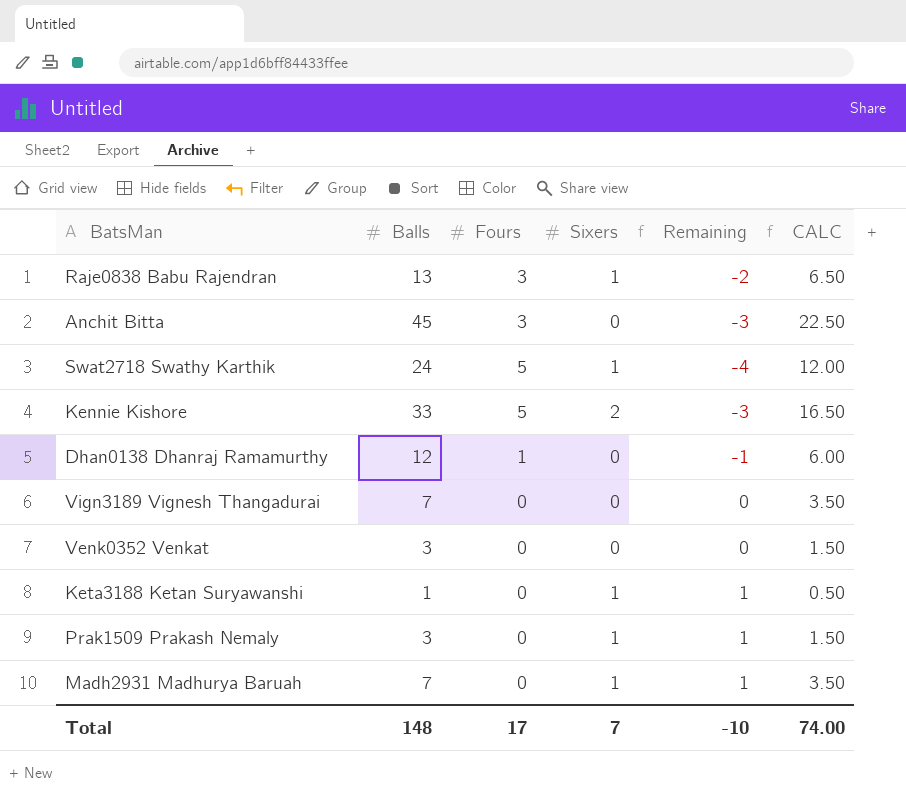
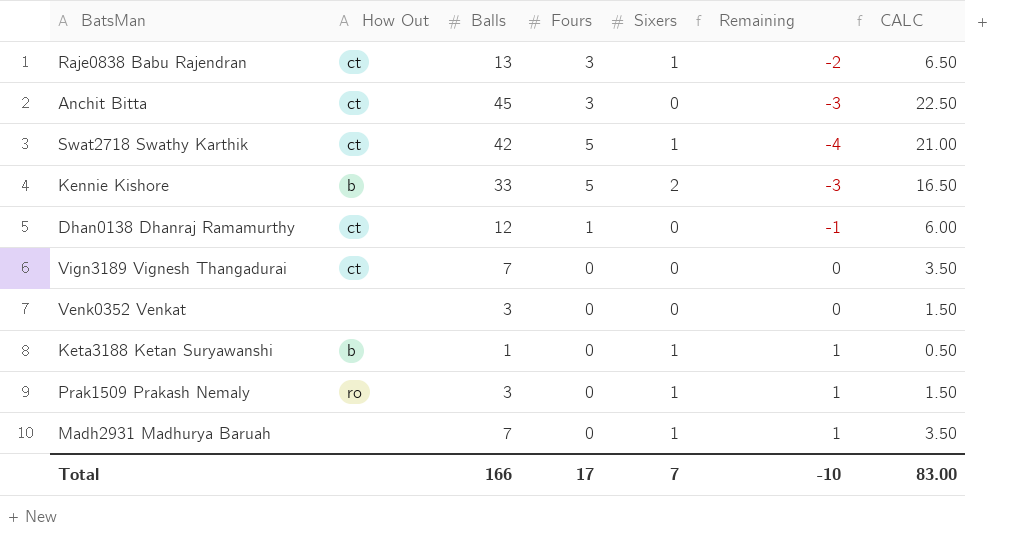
column How Out | position: none -> 2
Swat2718 Swathy Karthik | Balls: 24 -> 42
Swat2718 Swathy Karthik | CALC: 12.00 -> 21.00
Total | Balls: 148 -> 166
Total | CALC: 74.00 -> 83.00

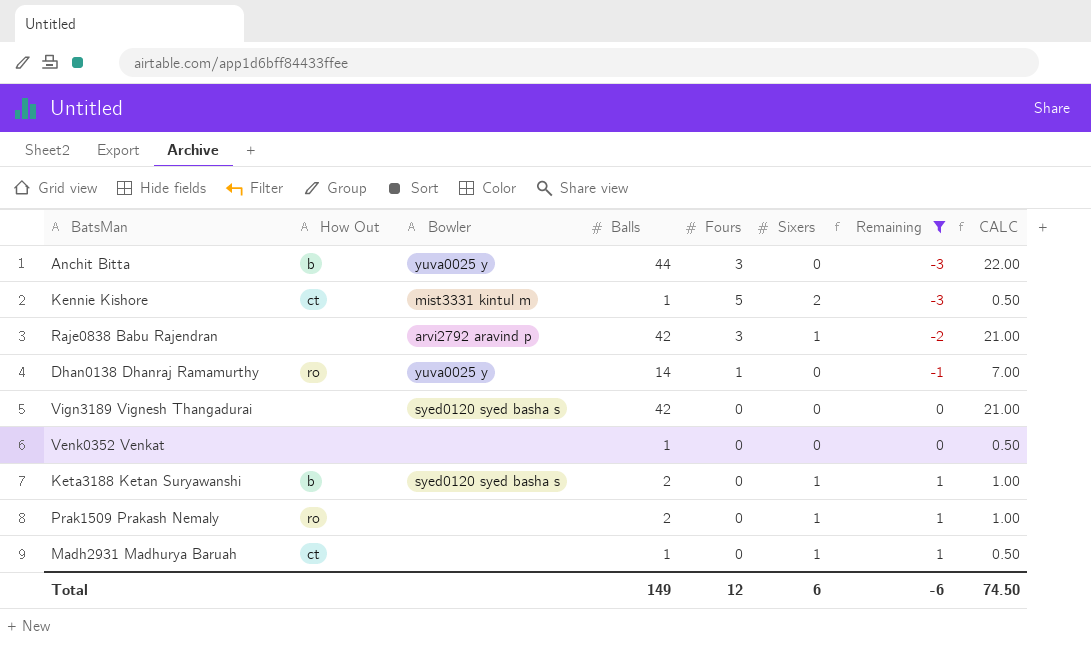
filter: none -> Remaining != -4
row order: none -> Remaining ascending
column Bowler | position: none -> 3
Anchit Bitta | How Out: ct -> b
Anchit Bitta | Balls: 45 -> 44
Anchit Bitta | CALC: 22.50 -> 22.00
Kennie Kishore | How Out: b -> ct
Kennie Kishore | Balls: 33 -> 1
Kennie Kishore | CALC: 16.50 -> 0.50
Raje0838 Babu Rajendran | How Out: ct -> none
Raje0838 Babu Rajendran | Balls: 13 -> 42
Raje0838 Babu Rajendran | CALC: 6.50 -> 21.00
Dhan0138 Dhanraj Ramamurthy | How Out: ct -> ro
Dhan0138 Dhanraj Ramamurthy | Balls: 12 -> 14
Dhan0138 Dhanraj Ramamurthy | CALC: 6.00 -> 7.00
Vign3189 Vignesh Thangadurai | How Out: ct -> none
Vign3189 Vignesh Thangadurai | Balls: 7 -> 42
Vign3189 Vignesh Thangadurai | CALC: 3.50 -> 21.00
Venk0352 Venkat | Balls: 3 -> 1
Venk0352 Venkat | CALC: 1.50 -> 0.50
Keta3188 Ketan Suryawanshi | Balls: 1 -> 2
Keta3188 Ketan Suryawanshi | CALC: 0.50 -> 1.00
Prak1509 Prakash Nemaly | Balls: 3 -> 2
Prak1509 Prakash Nemaly | CALC: 1.50 -> 1.00
Madh2931 Madhurya Baruah | How Out: none -> ct
Madh2931 Madhurya Baruah | Balls: 7 -> 1
Madh2931 Madhurya Baruah | CALC: 3.50 -> 0.50
Total | Balls: 166 -> 149
Total | Fours: 17 -> 12
Total | Sixers: 7 -> 6
Total | Remaining: -10 -> -6
Total | CALC: 83.00 -> 74.50

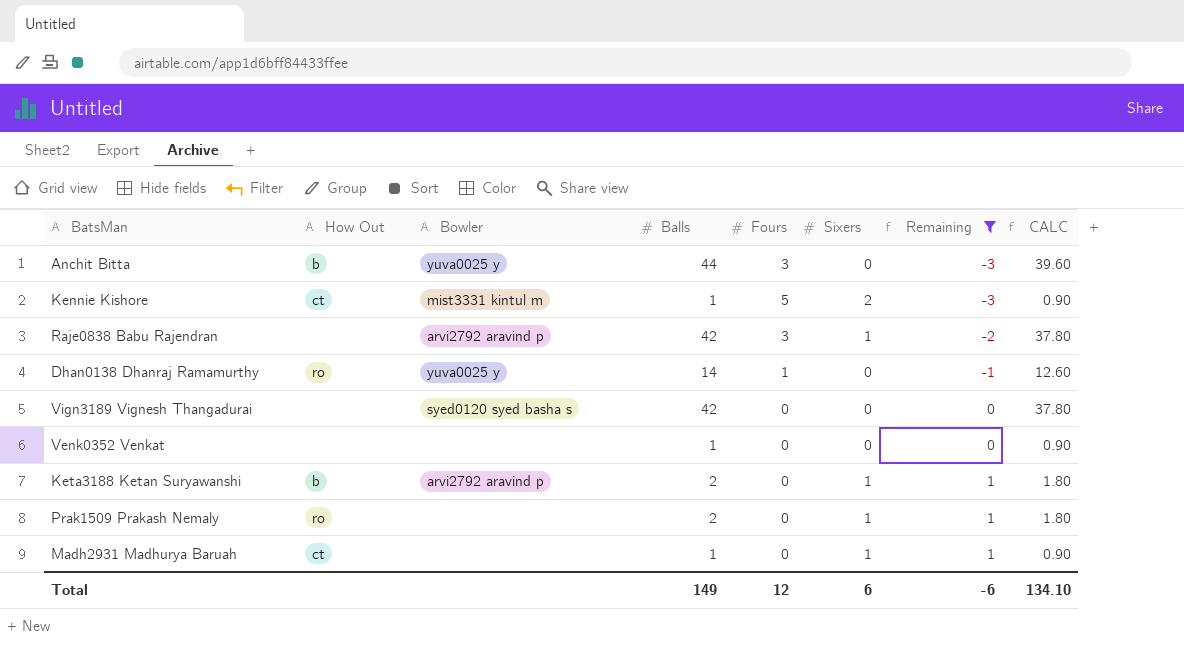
column CALC | formula: [Balls] * 0.5 -> [Balls] * 0.9
Keta3188 Ketan Suryawanshi | Bowler: syed0120 syed basha s -> arvi2792 aravind p
Total | CALC: 74.50 -> 134.10

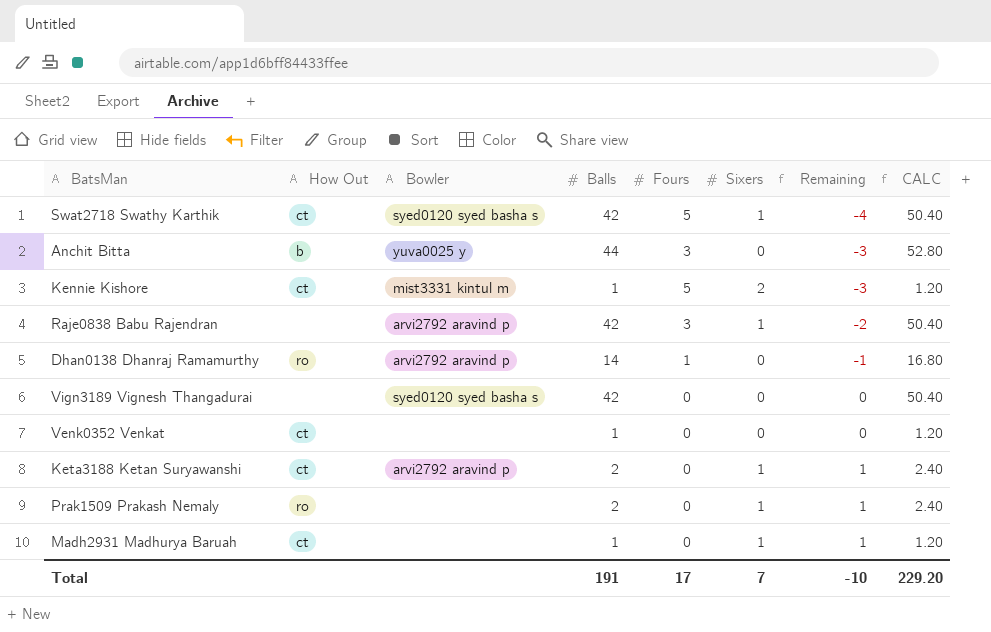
filter: Remaining != -4 -> none
column CALC | formula: [Balls] * 0.9 -> [Balls] * 1.2
Dhan0138 Dhanraj Ramamurthy | Bowler: yuva0025 y -> arvi2792 aravind p
Venk0352 Venkat | How Out: none -> ct
Keta3188 Ketan Suryawanshi | How Out: b -> ct
Total | Balls: 149 -> 191
Total | Fours: 12 -> 17
Total | Sixers: 6 -> 7
Total | Remaining: -6 -> -10
Total | CALC: 134.10 -> 229.20

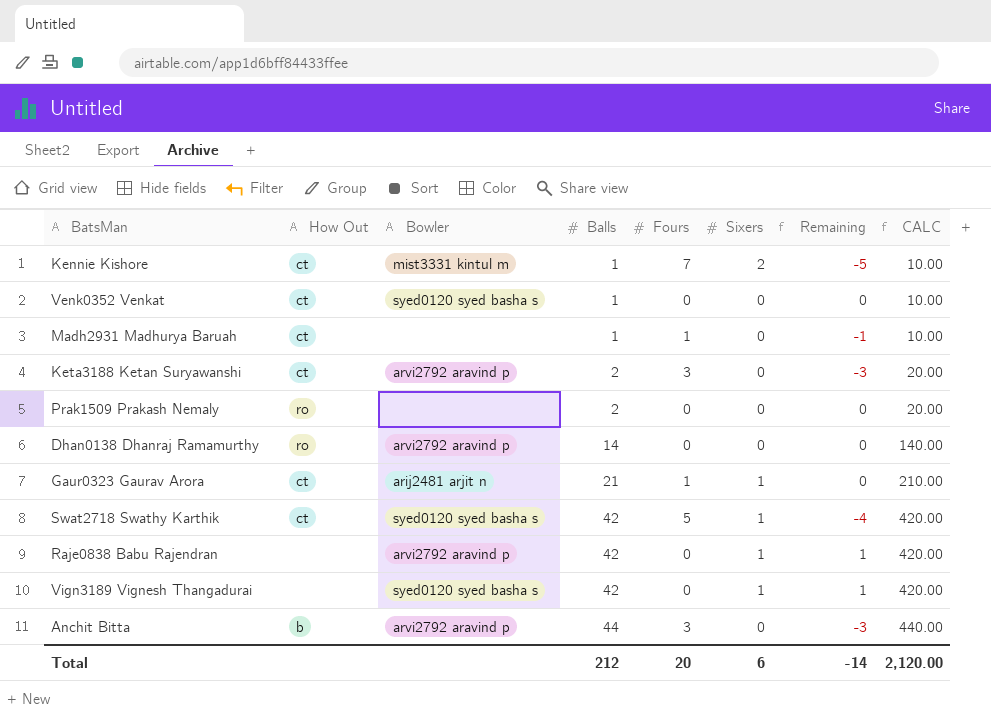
row order: Remaining ascending -> Balls ascending
column CALC | formula: [Balls] * 1.2 -> [Balls] * 10
Kennie Kishore | Fours: 5 -> 7
Kennie Kishore | Remaining: -3 -> -5
Venk0352 Venkat | Bowler: none -> syed0120 syed basha s
Madh2931 Madhurya Baruah | Fours: 0 -> 1
Madh2931 Madhurya Baruah | Sixers: 1 -> 0
Madh2931 Madhurya Baruah | Remaining: 1 -> -1
Keta3188 Ketan Suryawanshi | Fours: 0 -> 3
Keta3188 Ketan Suryawanshi | Sixers: 1 -> 0
Keta3188 Ketan Suryawanshi | Remaining: 1 -> -3
Prak1509 Prakash Nemaly | Sixers: 1 -> 0
Prak1509 Prakash Nemaly | Remaining: 1 -> 0
Dhan0138 Dhanraj Ramamurthy | Fours: 1 -> 0
Dhan0138 Dhanraj Ramamurthy | Remaining: -1 -> 0
row Gaur0323 Gaurav Arora: none -> ct | arij2481 arjit n | 21 | 1 | 1 | 0 | 210.00
Raje0838 Babu Rajendran | Fours: 3 -> 0
Raje0838 Babu Rajendran | Remaining: -2 -> 1
Vign3189 Vignesh Thangadurai | Sixers: 0 -> 1
Vign3189 Vignesh Thangadurai | Remaining: 0 -> 1
Anchit Bitta | Bowler: yuva0025 y -> arvi2792 aravind p
Total | Balls: 191 -> 212
Total | Fours: 17 -> 20
Total | Sixers: 7 -> 6
Total | Remaining: -10 -> -14
Total | CALC: 229.20 -> 2,120.00

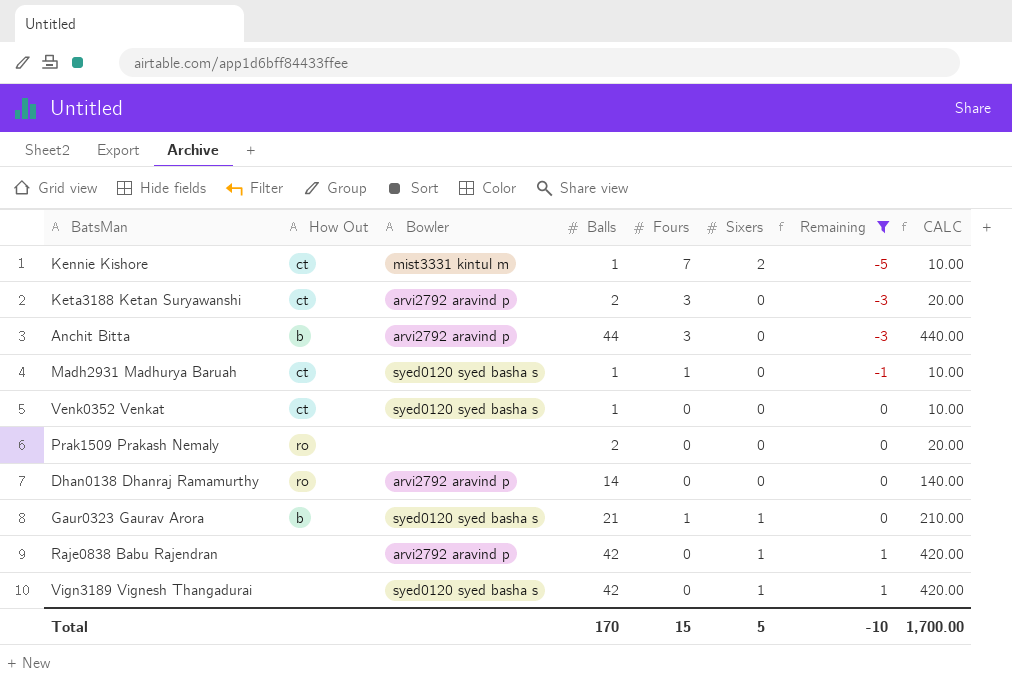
filter: none -> Remaining != -4
row order: Balls ascending -> Remaining ascending
Madh2931 Madhurya Baruah | Bowler: none -> syed0120 syed basha s
Gaur0323 Gaurav Arora | How Out: ct -> b
Gaur0323 Gaurav Arora | Bowler: arij2481 arjit n -> syed0120 syed basha s
Total | Balls: 212 -> 170
Total | Fours: 20 -> 15
Total | Sixers: 6 -> 5
Total | Remaining: -14 -> -10
Total | CALC: 2,120.00 -> 1,700.00

